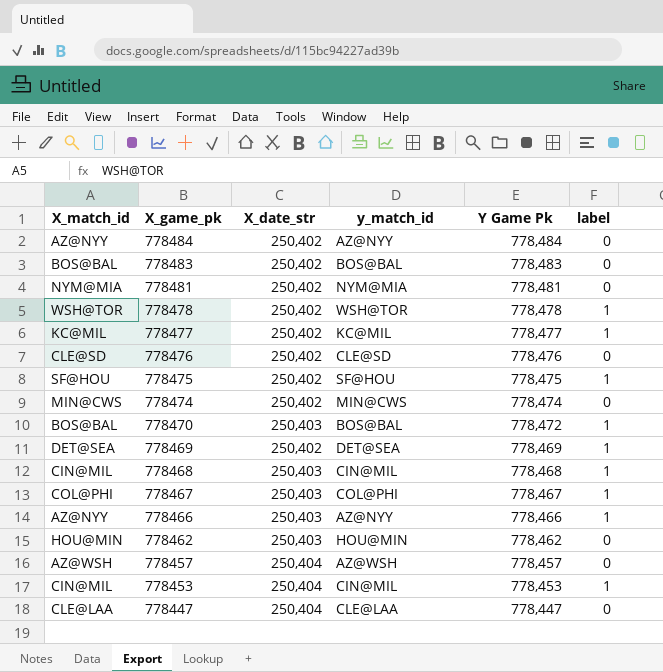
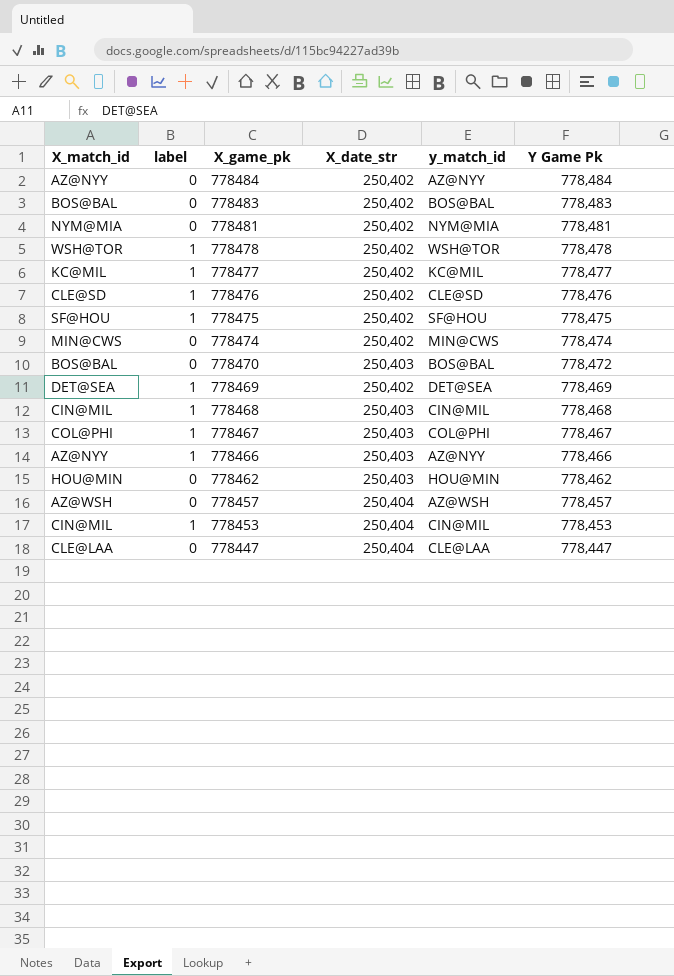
column label | position: 6 -> 2
778476 | label: 0 -> 1
778470 | label: 1 -> 0

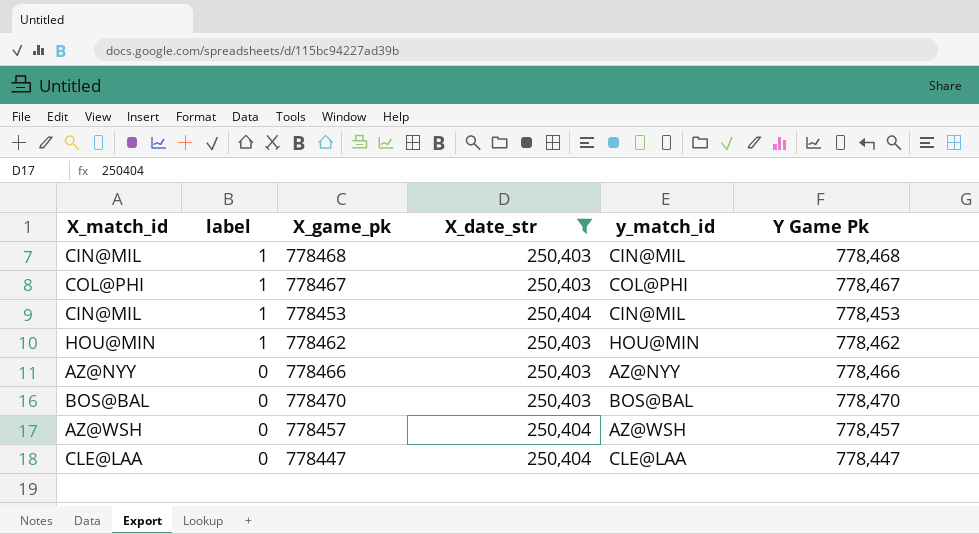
filter: none -> X_date_str != 250,402
row order: X_game_pk descending -> label descending
778462 | label: 0 -> 1
778466 | label: 1 -> 0
778470 | Y Game Pk: 778,472 -> 778,470

